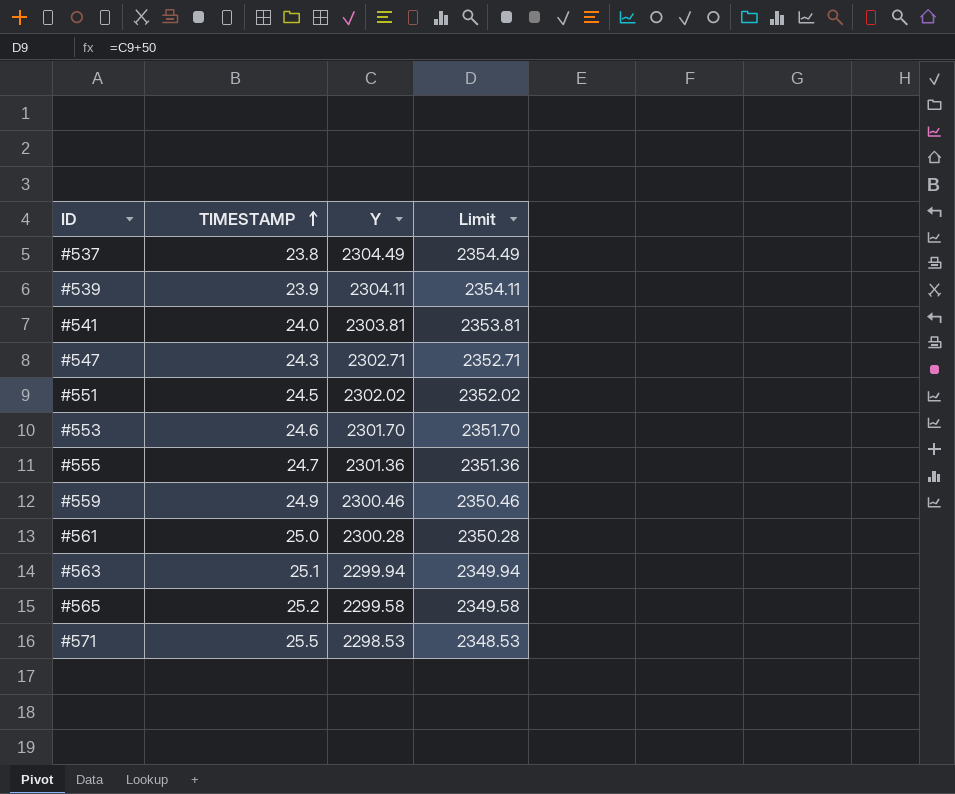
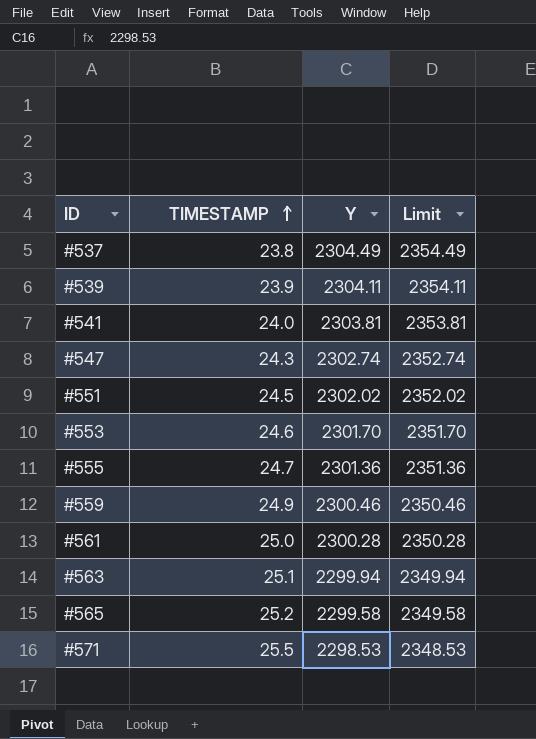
#547 | Y: 2302.71 -> 2302.74
#547 | Limit: 2352.71 -> 2352.74

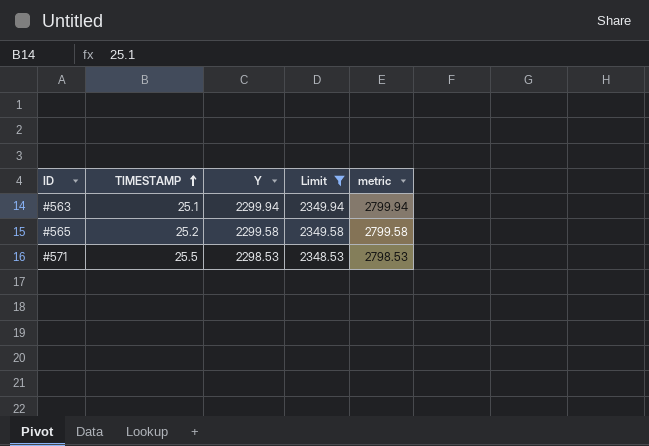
filter: none -> Limit <= 2349.94
column metric | formula: none -> [Y] + 500

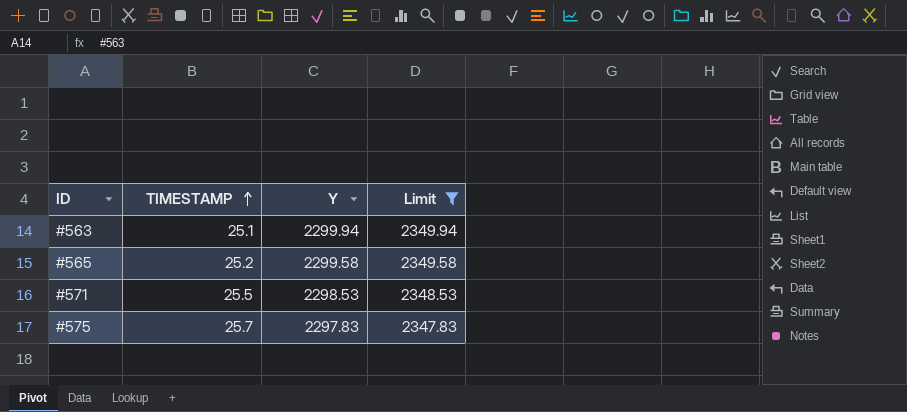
column metric | formula: [Y] + 500 -> none
row #575: none -> 25.7 | 2297.83 | 2347.83

